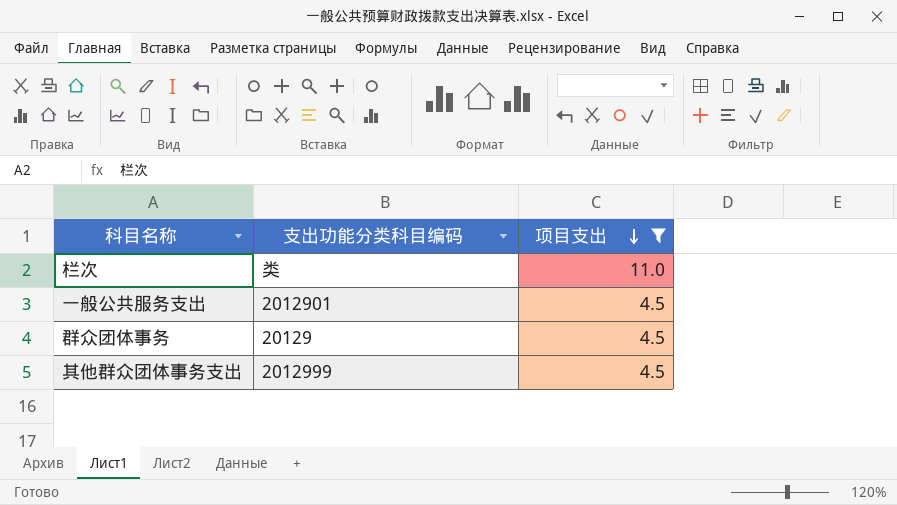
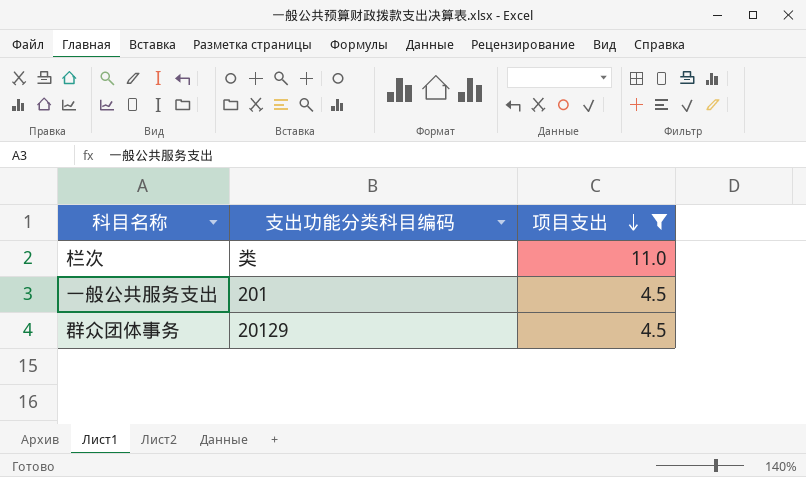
row 其他群众团体事务支出: 2012999 | 4.5 -> none
一般公共服务支出 | 支出功能分类科目编码: 2012901 -> 201

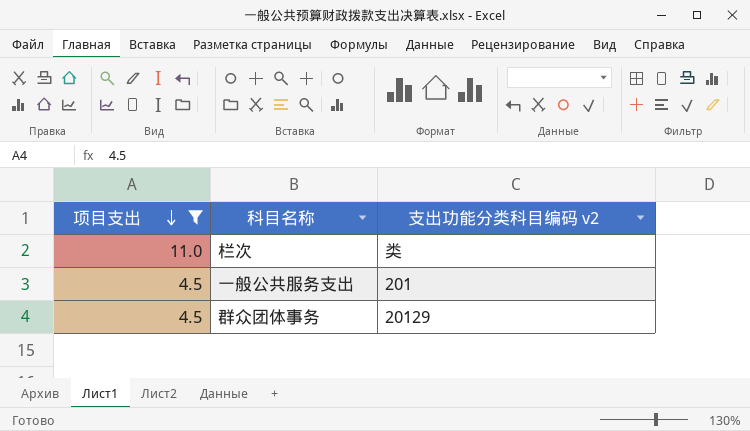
column 项目支出 | position: 3 -> 1
column name: 支出功能分类科目编码 -> 支出功能分类科目编码 v2

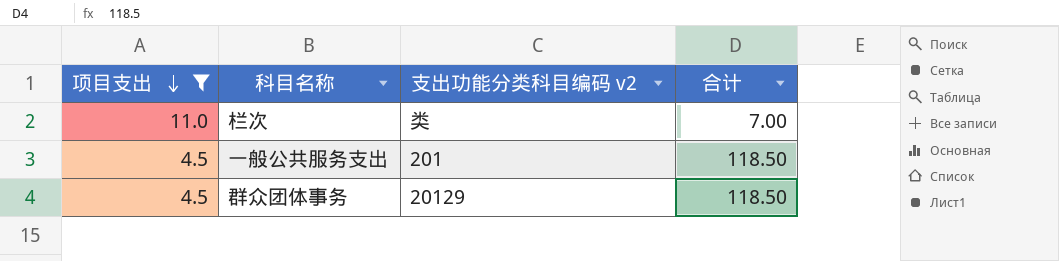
column 合计 | position: none -> 4

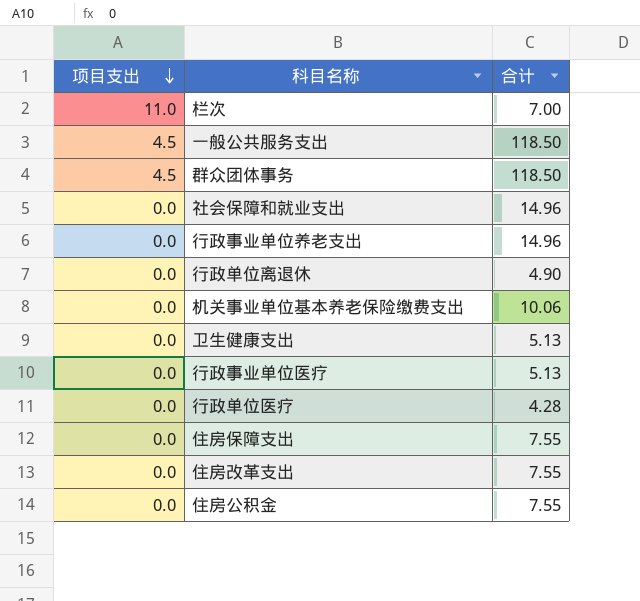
filter: 项目支出 != 0.0 -> none
column 支出功能分类科目编码 v2 | position: 3 -> none

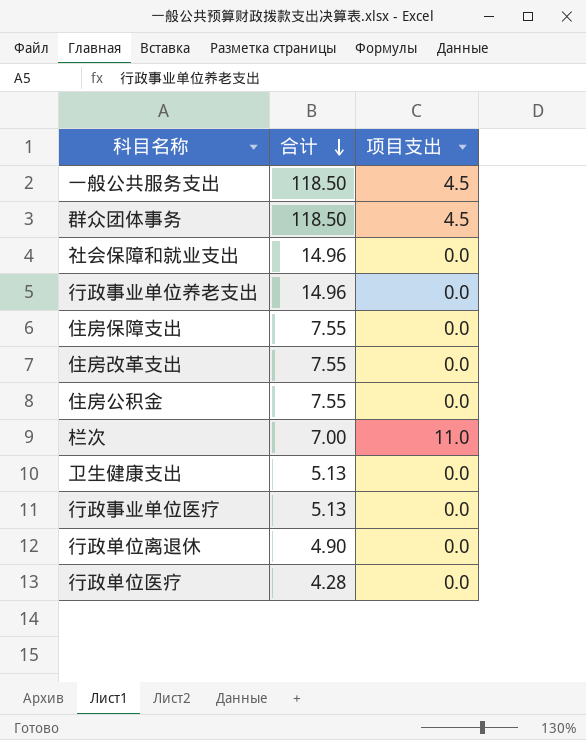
row order: 项目支出 descending -> 合计 descending
column 项目支出 | position: 1 -> 3
row 机关事业单位基本养老保险缴费支出: 0.0 | 10.06 -> none

